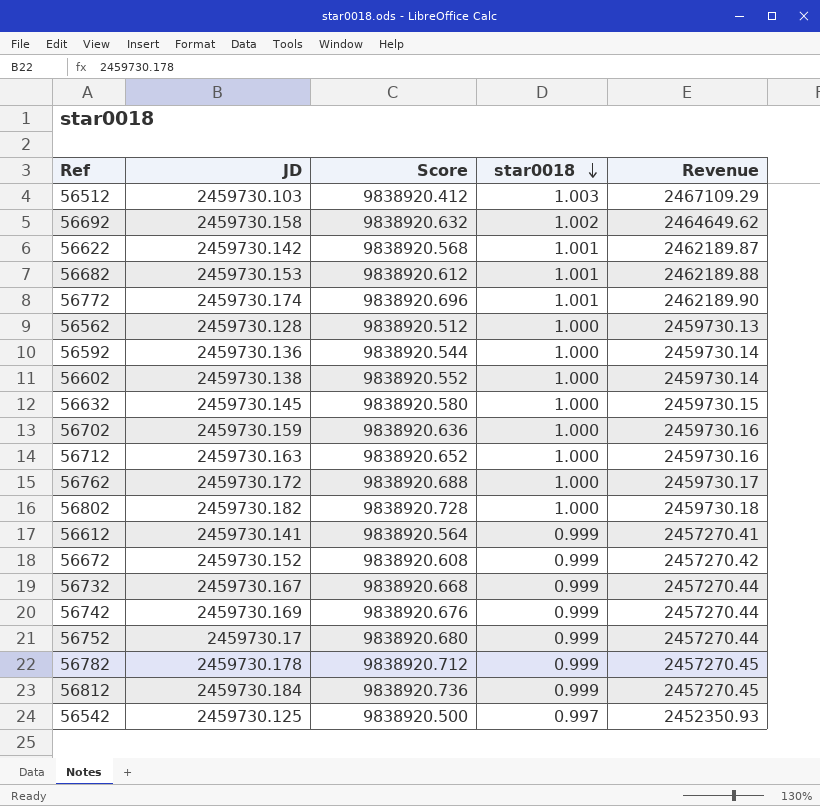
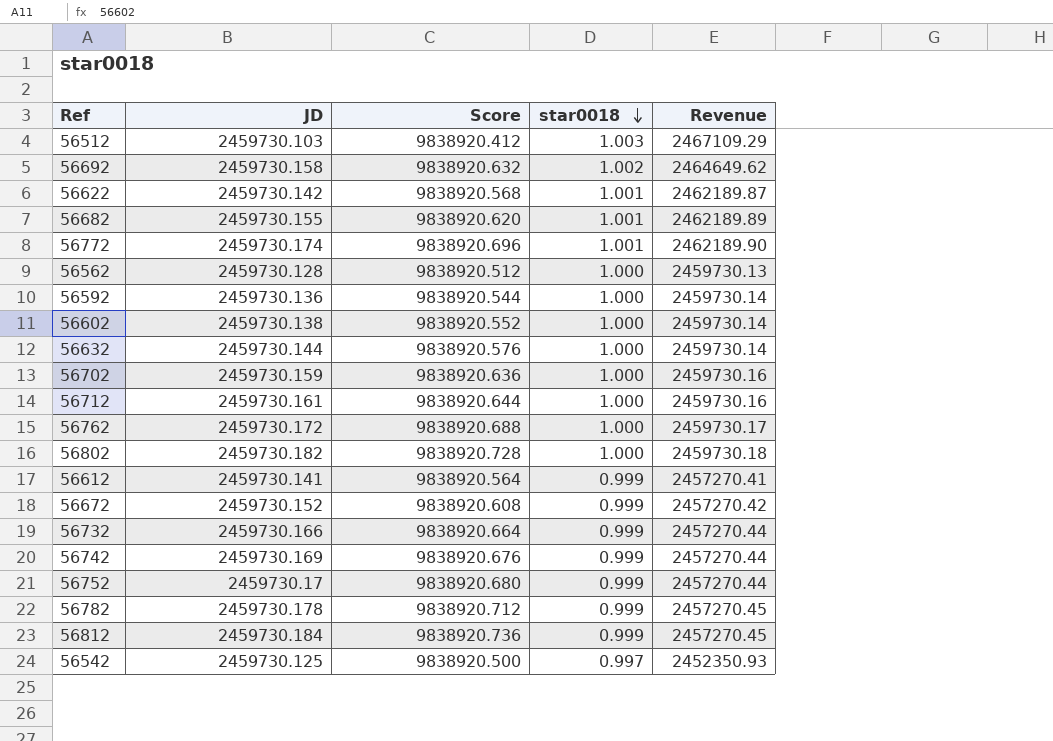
56682 | JD: 2459730.153 -> 2459730.155
56682 | Score: 9838920.612 -> 9838920.620
56682 | Revenue: 2462189.88 -> 2462189.89
56632 | JD: 2459730.145 -> 2459730.144
56632 | Score: 9838920.580 -> 9838920.576
56632 | Revenue: 2459730.15 -> 2459730.14
56712 | JD: 2459730.163 -> 2459730.161
56712 | Score: 9838920.652 -> 9838920.644
56732 | JD: 2459730.167 -> 2459730.166
56732 | Score: 9838920.668 -> 9838920.664

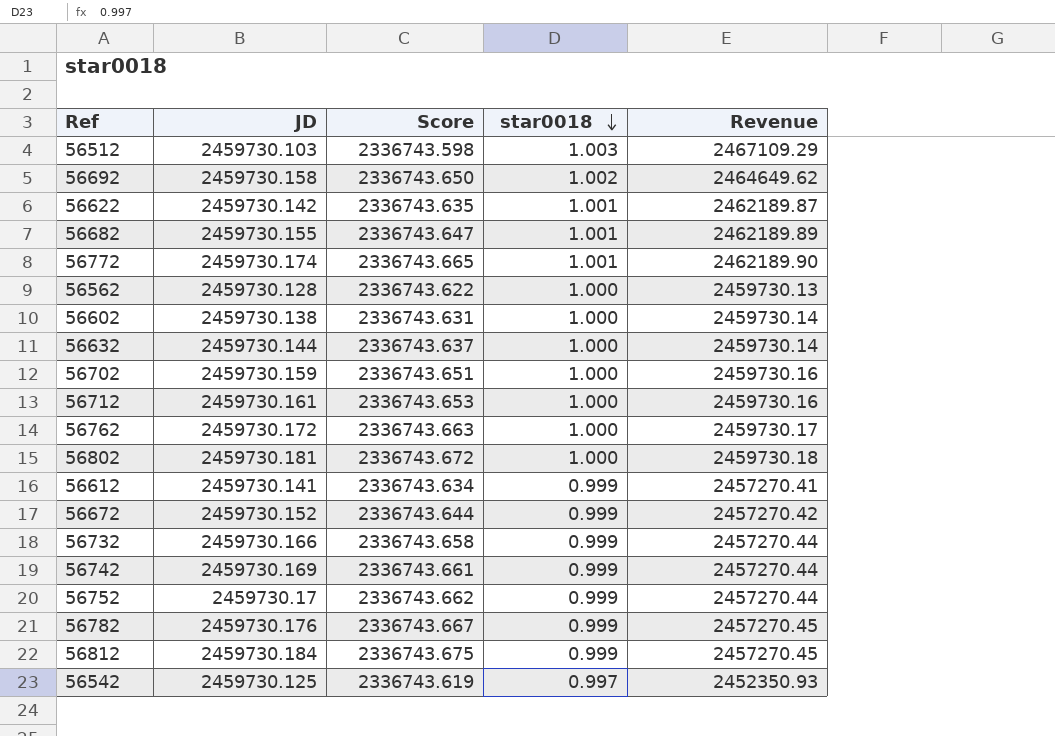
column Score | formula: [JD] * 4 -> [JD] * 0.95
row 56592: 2459730.136 | 9838920.544 | 1.000 | 2459730.14 -> none
56802 | JD: 2459730.182 -> 2459730.181
56782 | JD: 2459730.178 -> 2459730.176

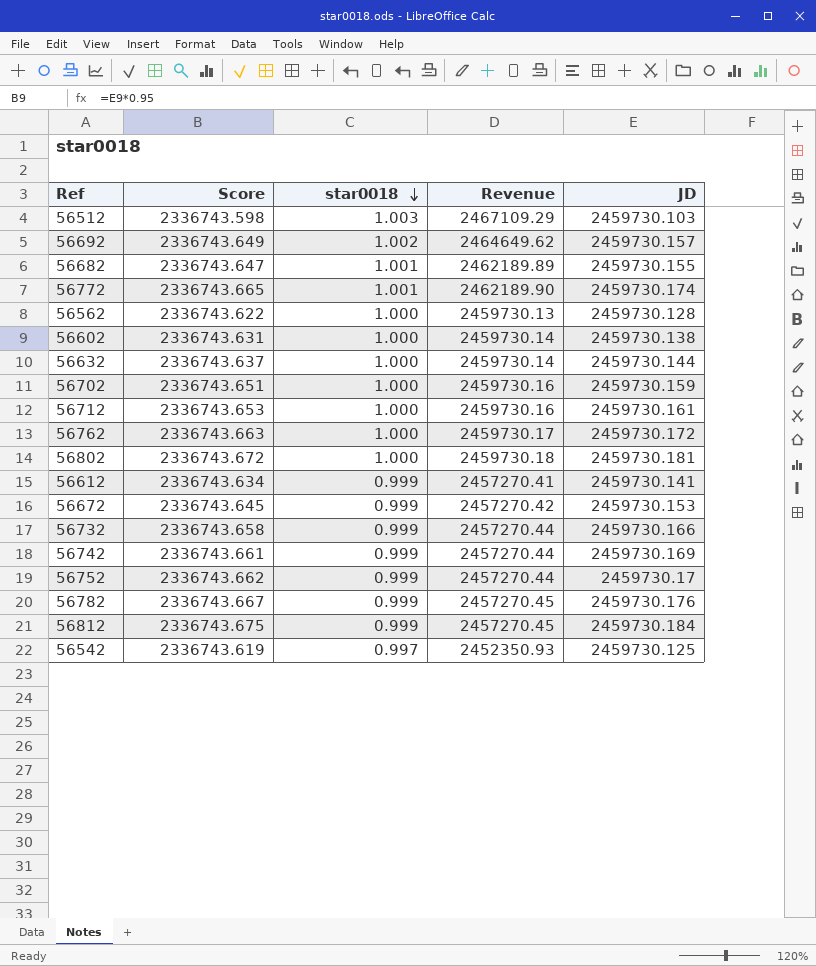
column JD | position: 2 -> 5
row 56622: 2459730.142 | 2336743.635 | 1.001 | 2462189.87 -> none
56692 | Score: 2336743.650 -> 2336743.649
56692 | JD: 2459730.158 -> 2459730.157
56672 | Score: 2336743.644 -> 2336743.645
56672 | JD: 2459730.152 -> 2459730.153

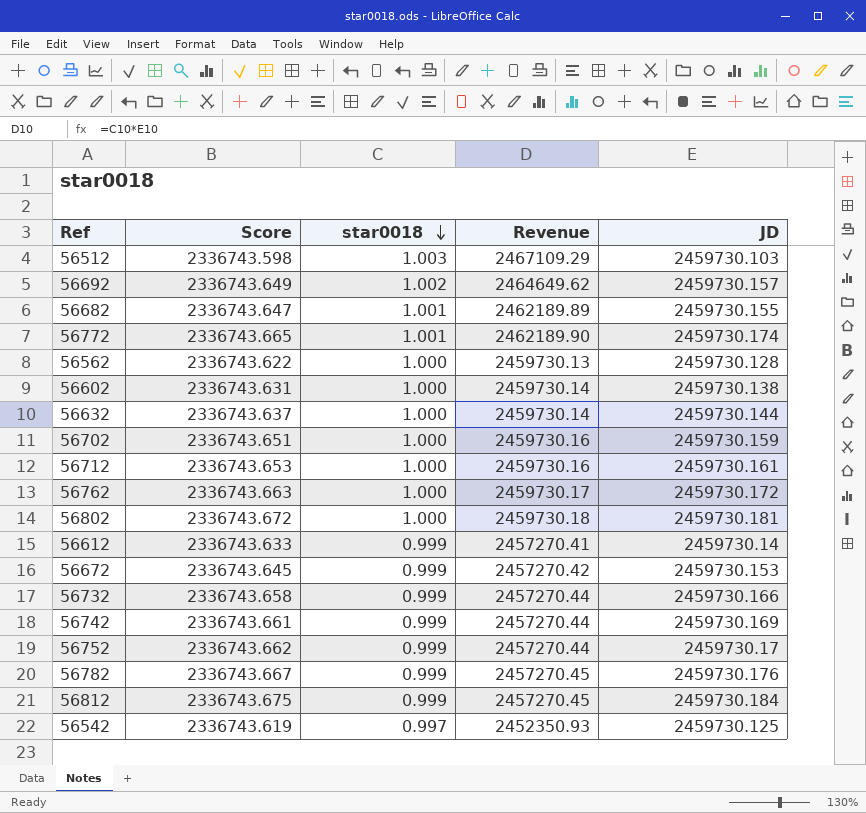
56612 | Score: 2336743.634 -> 2336743.633
56612 | JD: 2459730.141 -> 2459730.14

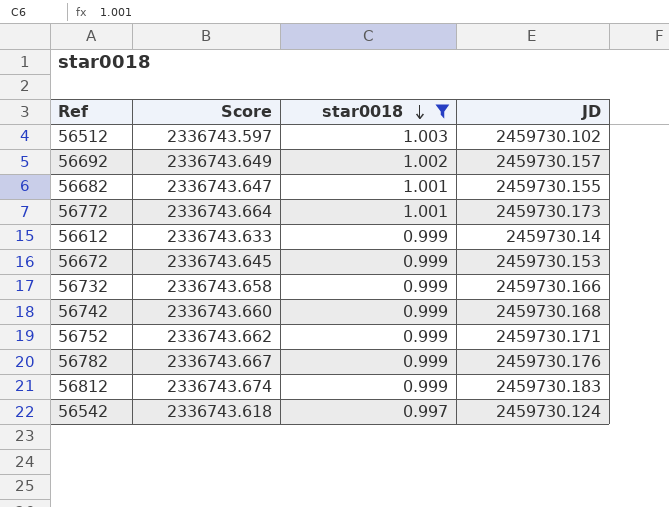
filter: none -> star0018 != 1.000
column Revenue | formula: [star0018] * [JD] -> none
56512 | Score: 2336743.598 -> 2336743.597
56512 | JD: 2459730.103 -> 2459730.102
56772 | Score: 2336743.665 -> 2336743.664
56772 | JD: 2459730.174 -> 2459730.173
56742 | Score: 2336743.661 -> 2336743.660
56742 | JD: 2459730.169 -> 2459730.168
56752 | JD: 2459730.17 -> 2459730.171
56812 | Score: 2336743.675 -> 2336743.674
56812 | JD: 2459730.184 -> 2459730.183
56542 | Score: 2336743.619 -> 2336743.618
56542 | JD: 2459730.125 -> 2459730.124

